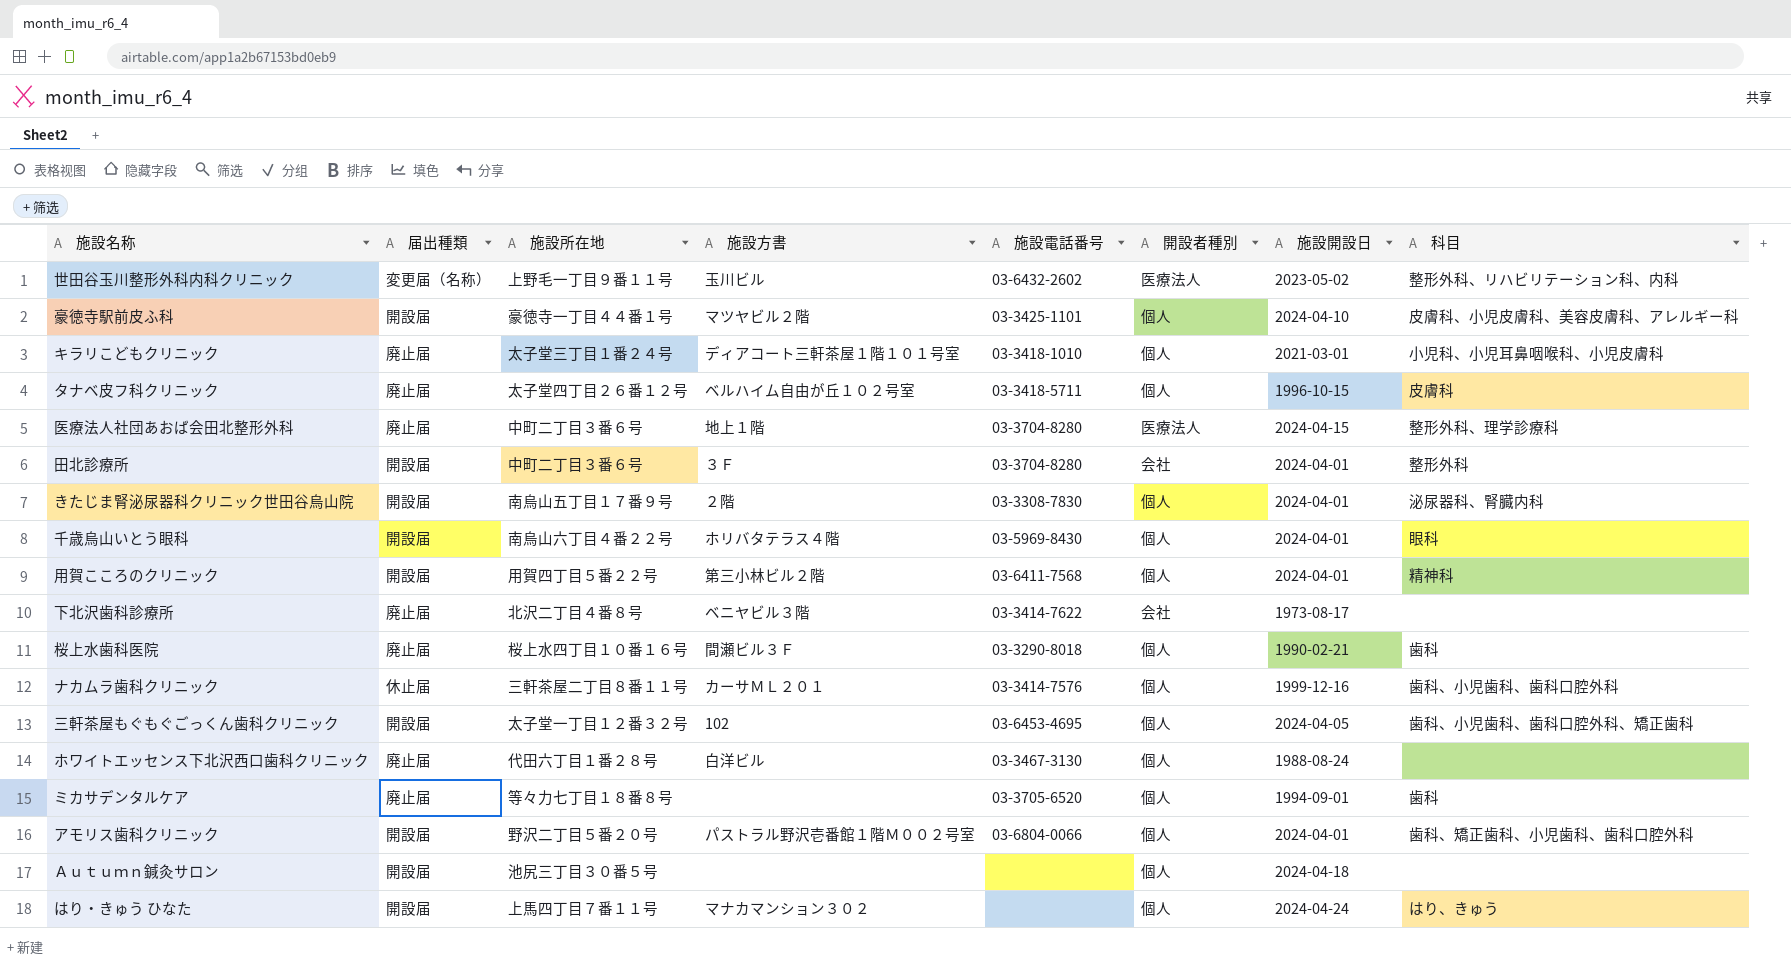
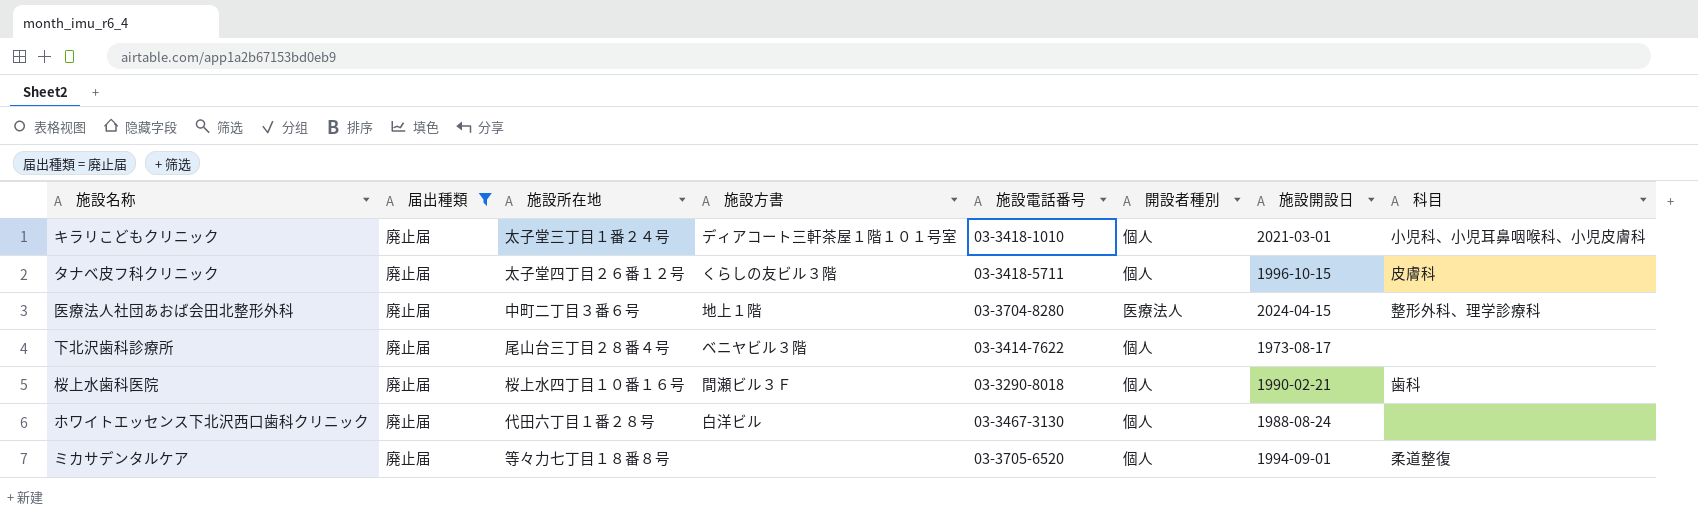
filter: none -> 届出種類 = 廃止届
タナベ皮フ科クリニック | 施設方書: ベルハイム自由が丘１０２号室 -> くらしの友ビル３階
下北沢歯科診療所 | 施設所在地: 北沢二丁目４番８号 -> 尾山台三丁目２８番４号
下北沢歯科診療所 | 開設者種別: 会社 -> 個人
ミカサデンタルケア | 科目: 歯科 -> 柔道整復

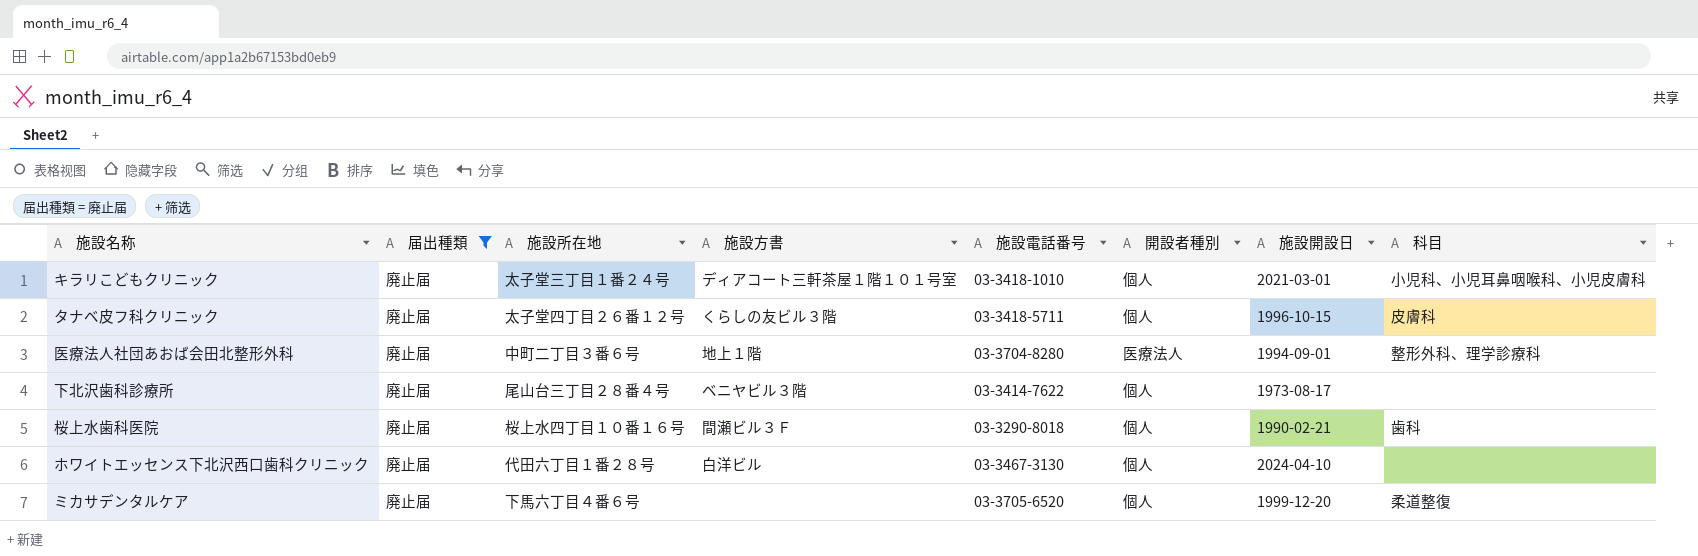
医療法人社団あおば会田北整形外科 | 施設開設日: 2024-04-15 -> 1994-09-01
ホワイトエッセンス下北沢西口歯科クリニック | 施設開設日: 1988-08-24 -> 2024-04-10
ミカサデンタルケア | 施設所在地: 等々力七丁目１８番８号 -> 下馬六丁目４番６号
ミカサデンタルケア | 施設開設日: 1994-09-01 -> 1999-12-20

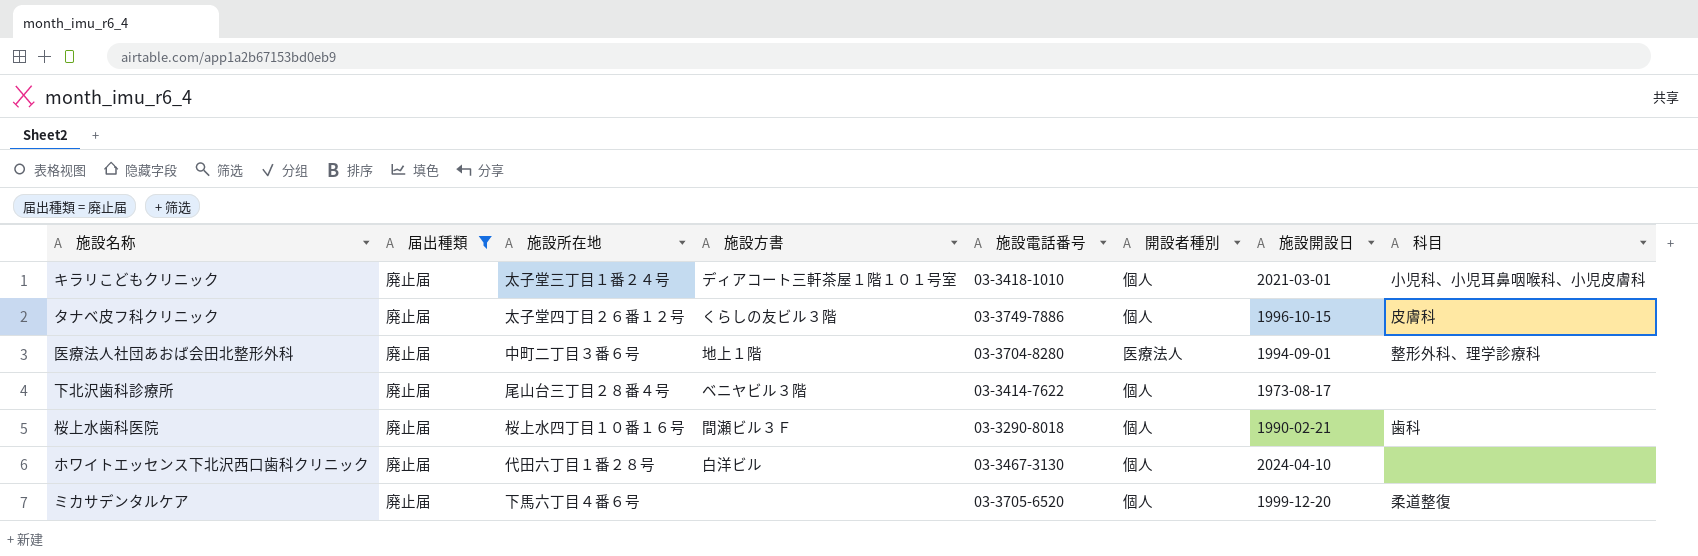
タナベ皮フ科クリニック | 施設電話番号: 03-3418-5711 -> 03-3749-7886

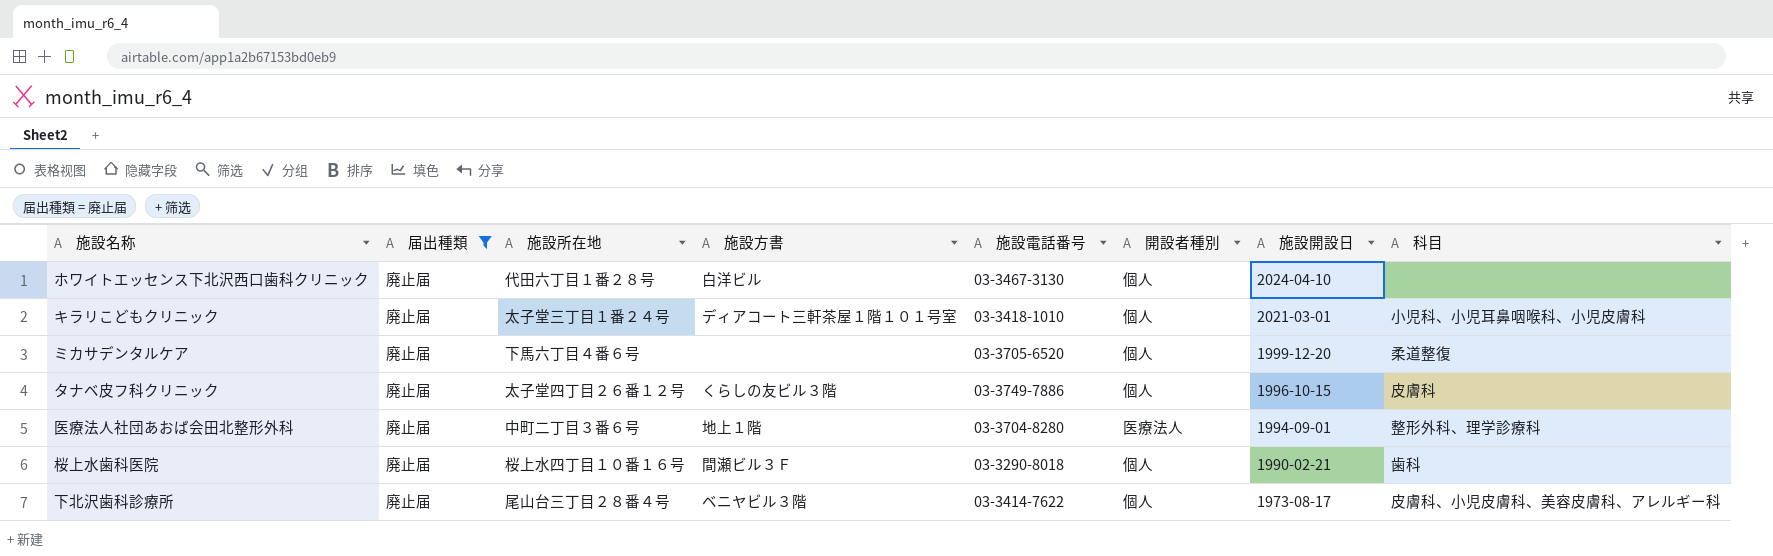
row order: none -> 施設開設日 descending
下北沢歯科診療所 | 科目: none -> 皮膚科、小児皮膚科、美容皮膚科、アレルギー科

